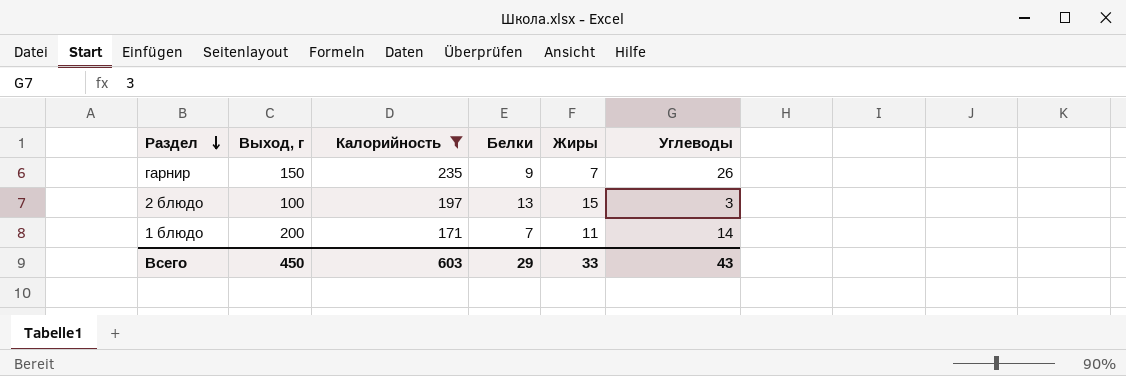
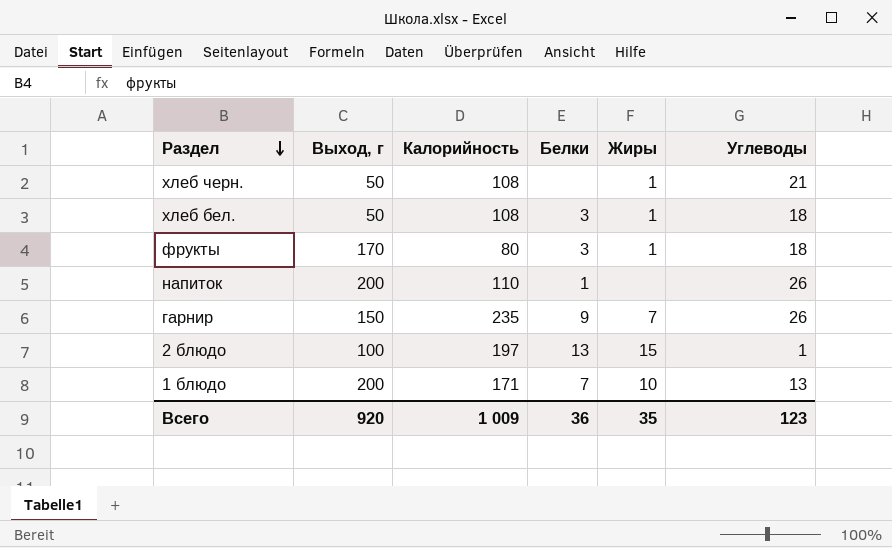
filter: Калорийность >= 171 -> none
2 блюдо | Углеводы: 3 -> 1
1 блюдо | Жиры: 11 -> 10
1 блюдо | Углеводы: 14 -> 13
Всего | Выход, г: 450 -> 920
Всего | Калорийность: 603 -> 1 009
Всего | Белки: 29 -> 36
Всего | Жиры: 33 -> 35
Всего | Углеводы: 43 -> 123

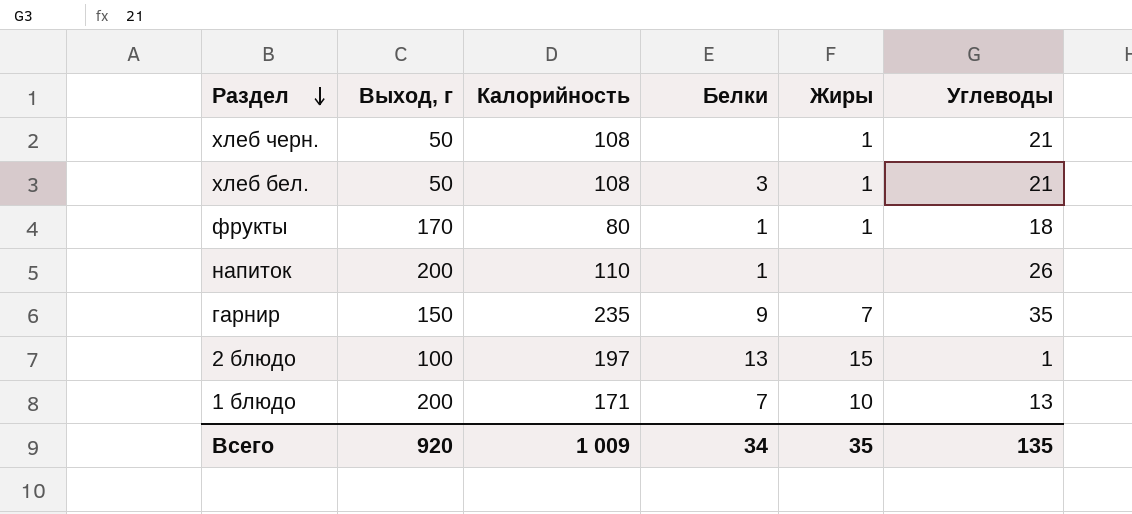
хлеб бел. | Углеводы: 18 -> 21
фрукты | Белки: 3 -> 1
гарнир | Углеводы: 26 -> 35
Всего | Белки: 36 -> 34
Всего | Углеводы: 123 -> 135

